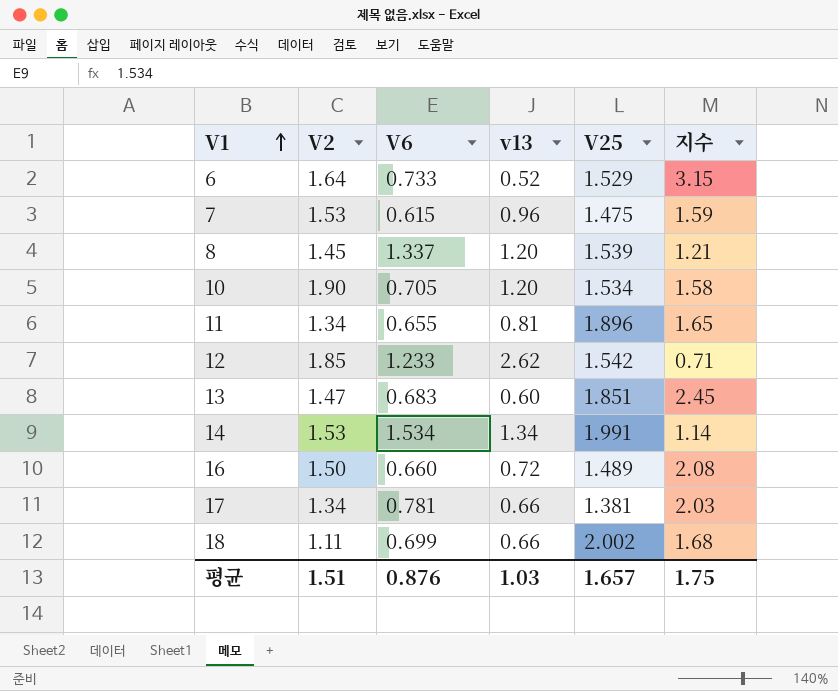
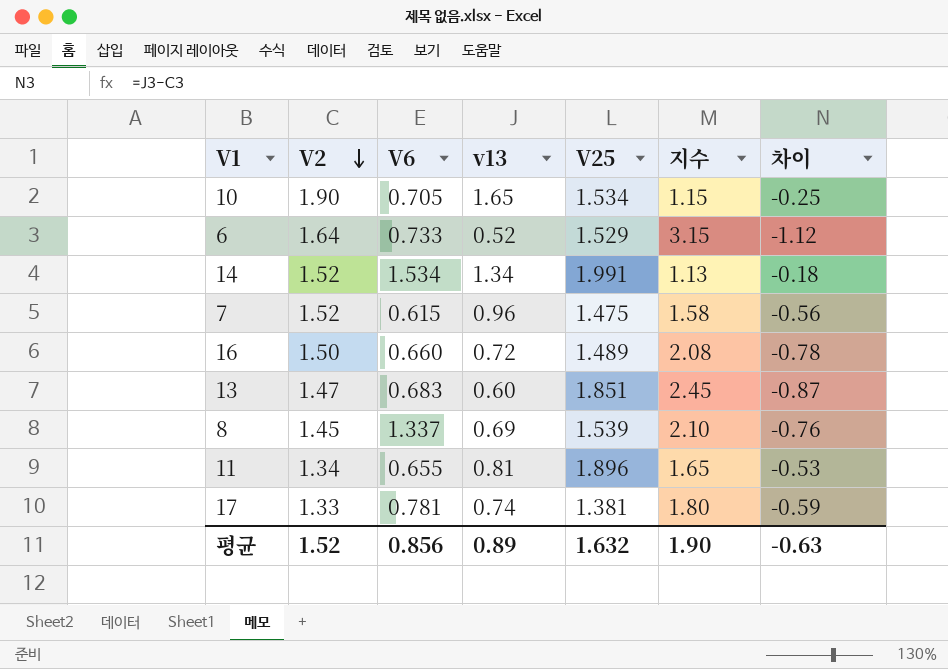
row order: V1 ascending -> V2 descending
column 차이 | formula: none -> [v13] - [V2]
row 12: 1.85 | 1.233 | 2.62 | 1.542 | 0.71 -> none
row 18: 1.11 | 0.699 | 0.66 | 2.002 | 1.68 -> none
10 | v13: 1.20 -> 1.65
10 | 지수: 1.58 -> 1.15
14 | V2: 1.53 -> 1.52
14 | 지수: 1.14 -> 1.13
7 | V2: 1.53 -> 1.52
7 | 지수: 1.59 -> 1.58
8 | v13: 1.20 -> 0.69
8 | 지수: 1.21 -> 2.10
17 | V2: 1.34 -> 1.33
17 | v13: 0.66 -> 0.74
17 | 지수: 2.03 -> 1.80
평균 | V2: 1.51 -> 1.52
평균 | V6: 0.876 -> 0.856
평균 | v13: 1.03 -> 0.89
평균 | V25: 1.657 -> 1.632
평균 | 지수: 1.75 -> 1.90

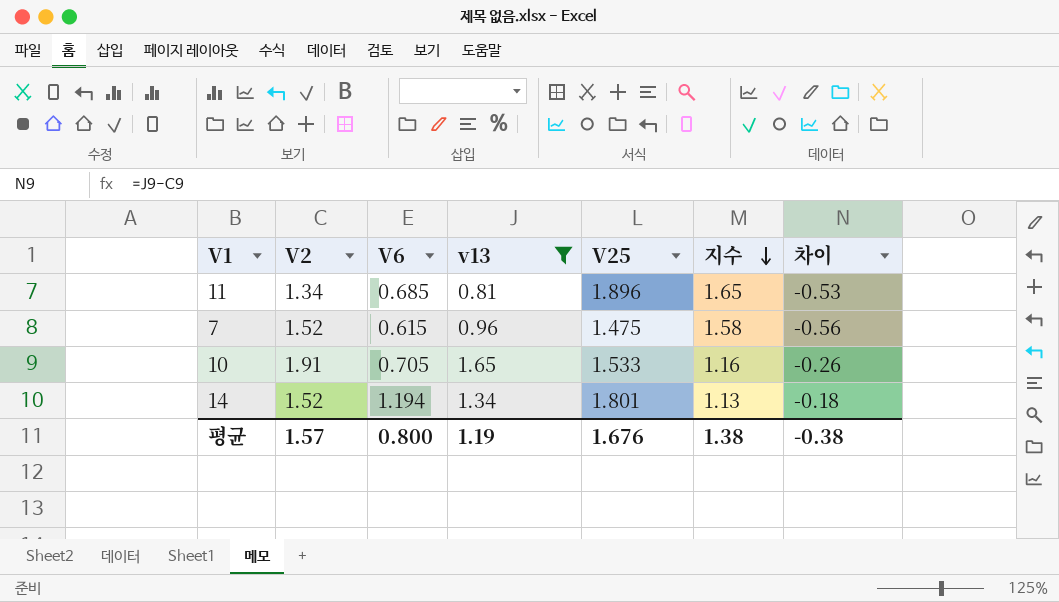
filter: none -> v13 >= 0.81
row order: V2 descending -> 지수 descending
11 | V6: 0.655 -> 0.685
10 | V2: 1.90 -> 1.91
10 | V25: 1.534 -> 1.533
10 | 지수: 1.15 -> 1.16
10 | 차이: -0.25 -> -0.26
14 | V6: 1.534 -> 1.194
14 | V25: 1.991 -> 1.801
평균 | V2: 1.52 -> 1.57
평균 | V6: 0.856 -> 0.800
평균 | v13: 0.89 -> 1.19
평균 | V25: 1.632 -> 1.676
평균 | 지수: 1.90 -> 1.38
평균 | 차이: -0.63 -> -0.38

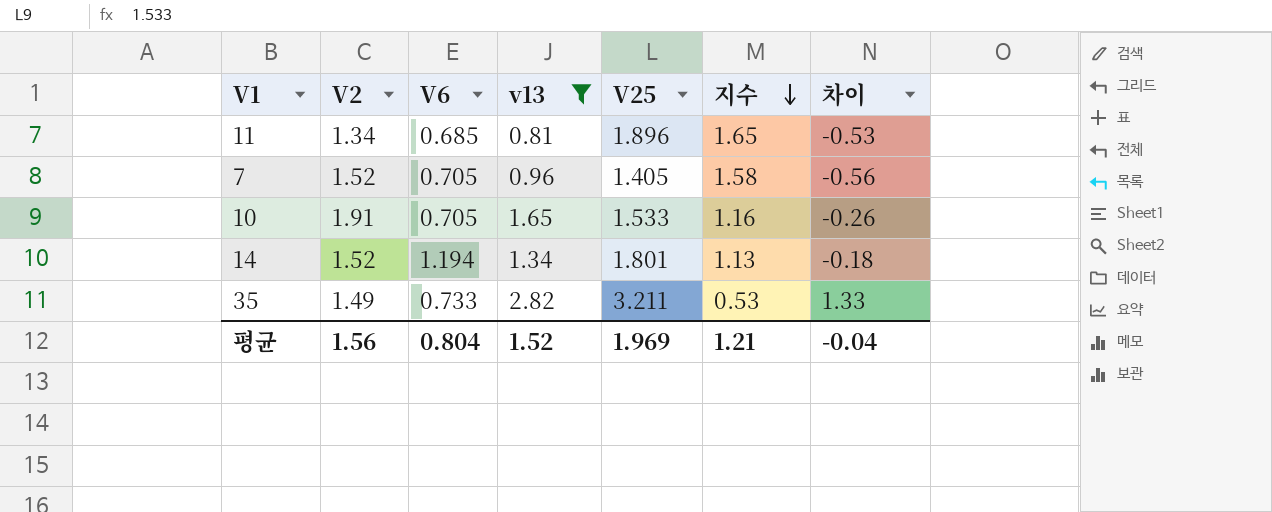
7 | V6: 0.615 -> 0.705
7 | V25: 1.475 -> 1.405
row 35: none -> 1.49 | 0.733 | 2.82 | 3.211 | 0.53 | 1.33
평균 | V2: 1.57 -> 1.56
평균 | V6: 0.800 -> 0.804
평균 | v13: 1.19 -> 1.52
평균 | V25: 1.676 -> 1.969
평균 | 지수: 1.38 -> 1.21
평균 | 차이: -0.38 -> -0.04

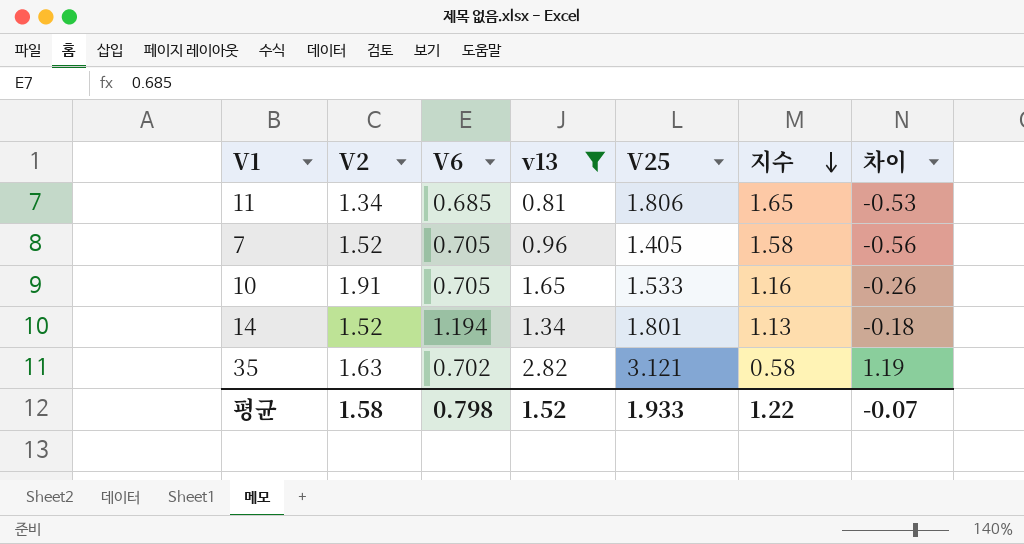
11 | V25: 1.896 -> 1.806
35 | V2: 1.49 -> 1.63
35 | V6: 0.733 -> 0.702
35 | V25: 3.211 -> 3.121
35 | 지수: 0.53 -> 0.58
35 | 차이: 1.33 -> 1.19
평균 | V2: 1.56 -> 1.58
평균 | V6: 0.804 -> 0.798
평균 | V25: 1.969 -> 1.933
평균 | 지수: 1.21 -> 1.22
평균 | 차이: -0.04 -> -0.07

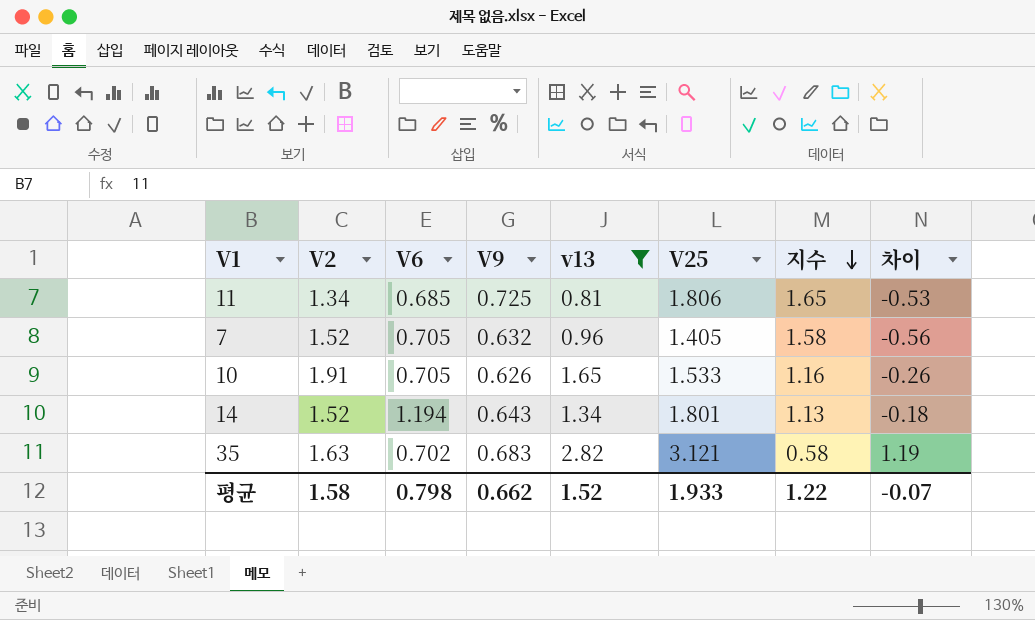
column V9 | position: none -> 4

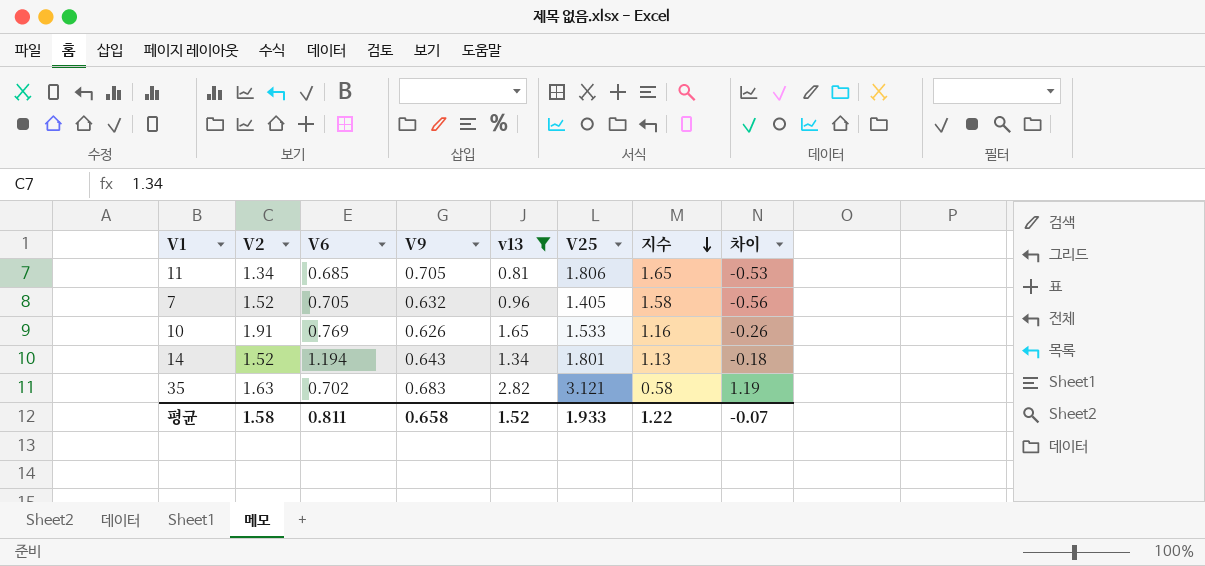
11 | V9: 0.725 -> 0.705
10 | V6: 0.705 -> 0.769
평균 | V6: 0.798 -> 0.811
평균 | V9: 0.662 -> 0.658

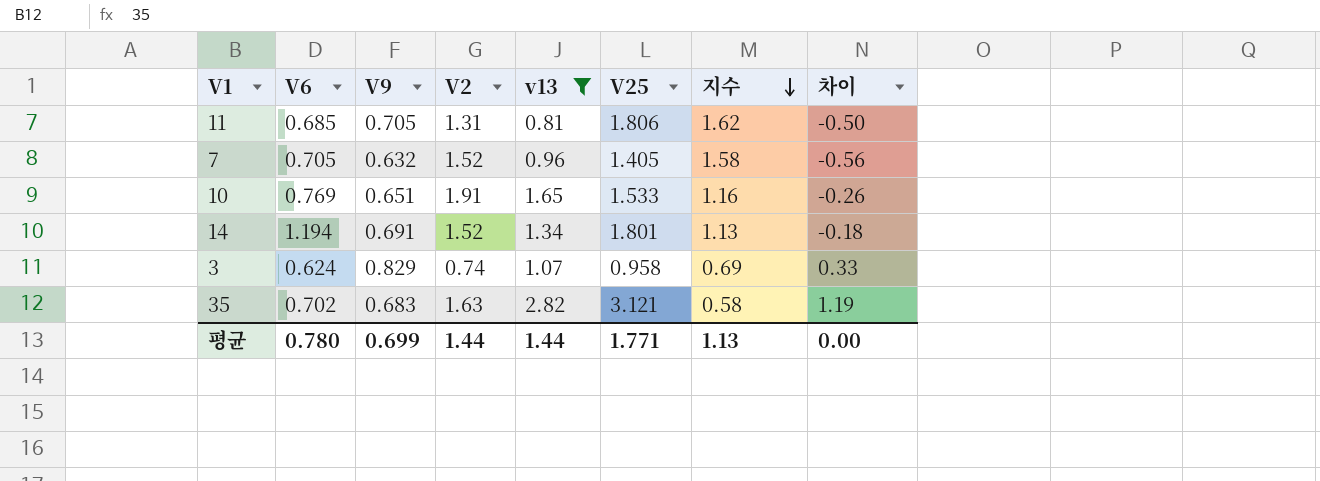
column V2 | position: 2 -> 4
11 | V2: 1.34 -> 1.31
11 | 지수: 1.65 -> 1.62
11 | 차이: -0.53 -> -0.50
10 | V9: 0.626 -> 0.651
14 | V9: 0.643 -> 0.691
row 3: none -> 0.624 | 0.829 | 0.74 | 1.07 | 0.958 | 0.69 | 0.33
평균 | V6: 0.811 -> 0.780
평균 | V9: 0.658 -> 0.699
평균 | V2: 1.58 -> 1.44
평균 | v13: 1.52 -> 1.44
평균 | V25: 1.933 -> 1.771
평균 | 지수: 1.22 -> 1.13
평균 | 차이: -0.07 -> 0.00

